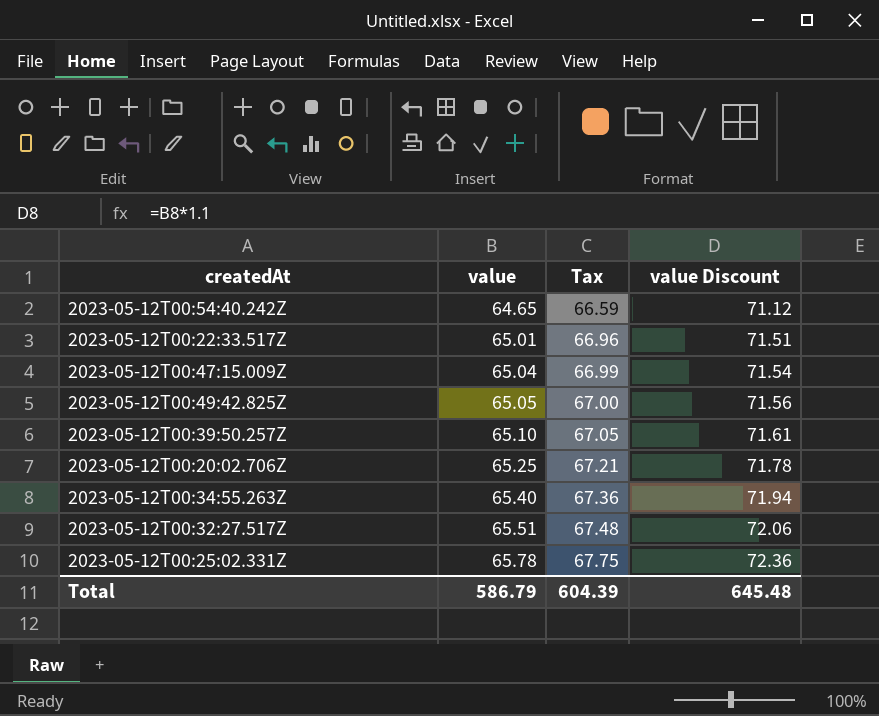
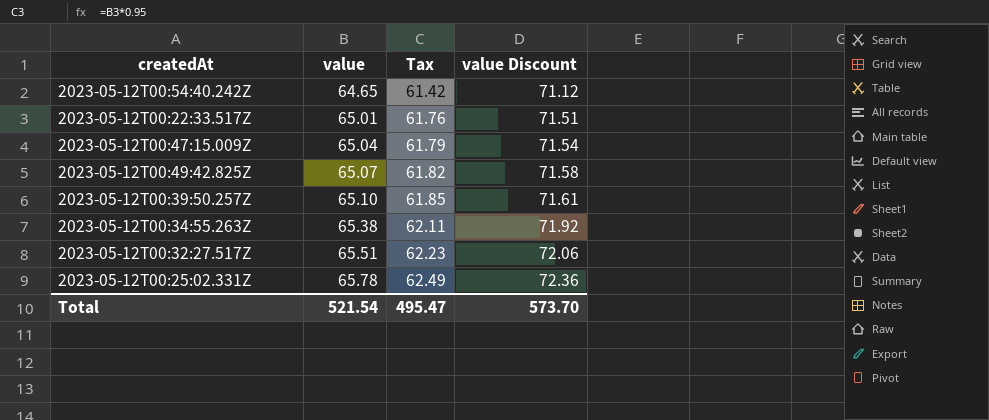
column Tax | formula: [value] * 1.03 -> [value] * 0.95
row 2023-05-12T00:20:02.706Z: 65.25 | 67.21 | 71.78 -> none
2023-05-12T00:49:42.825Z | value: 65.05 -> 65.07
2023-05-12T00:49:42.825Z | value Discount: 71.56 -> 71.58
2023-05-12T00:34:55.263Z | value: 65.40 -> 65.38
2023-05-12T00:34:55.263Z | value Discount: 71.94 -> 71.92
Total | value: 586.79 -> 521.54
Total | Tax: 604.39 -> 495.47
Total | value Discount: 645.48 -> 573.70

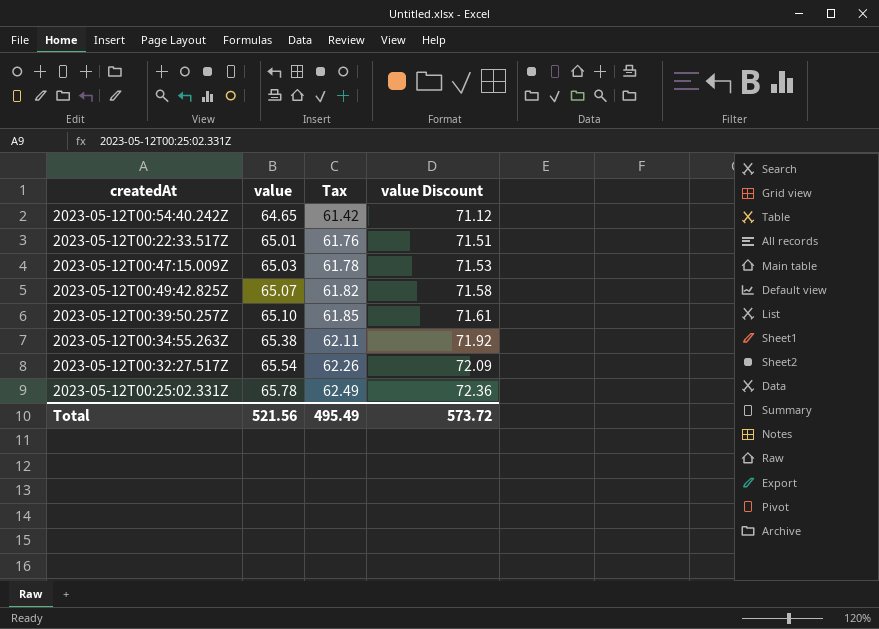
2023-05-12T00:47:15.009Z | value: 65.04 -> 65.03
2023-05-12T00:47:15.009Z | Tax: 61.79 -> 61.78
2023-05-12T00:47:15.009Z | value Discount: 71.54 -> 71.53
2023-05-12T00:32:27.517Z | value: 65.51 -> 65.54
2023-05-12T00:32:27.517Z | Tax: 62.23 -> 62.26
2023-05-12T00:32:27.517Z | value Discount: 72.06 -> 72.09
Total | value: 521.54 -> 521.56
Total | Tax: 495.47 -> 495.49
Total | value Discount: 573.70 -> 573.72

